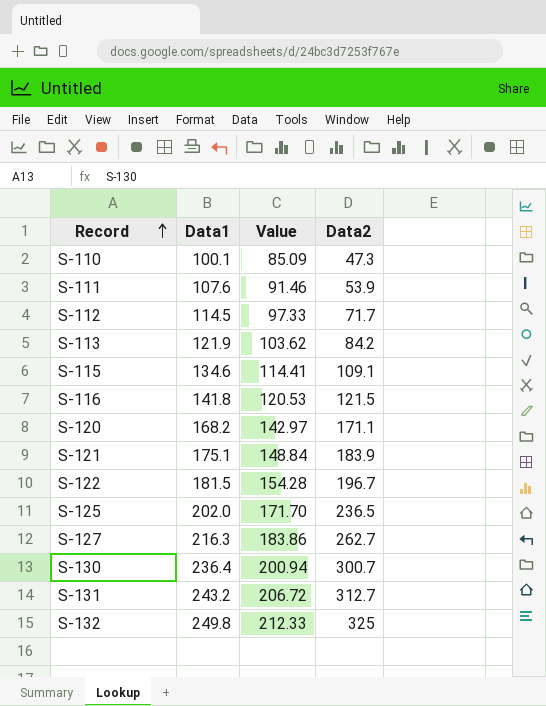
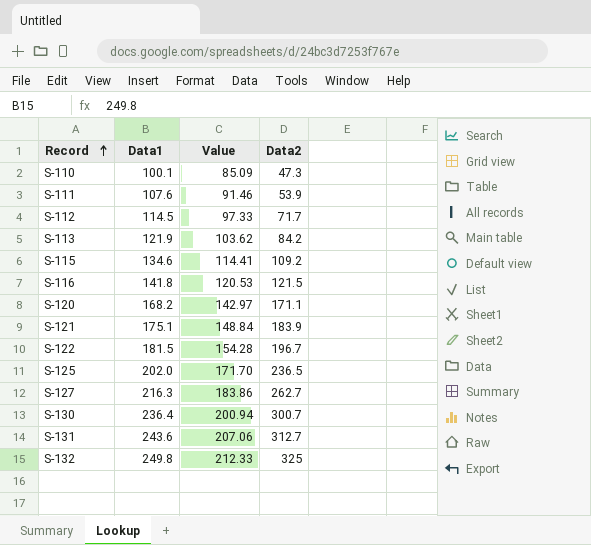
S-115 | Data2: 109.1 -> 109.2
S-131 | Data1: 243.2 -> 243.6
S-131 | Value: 206.72 -> 207.06

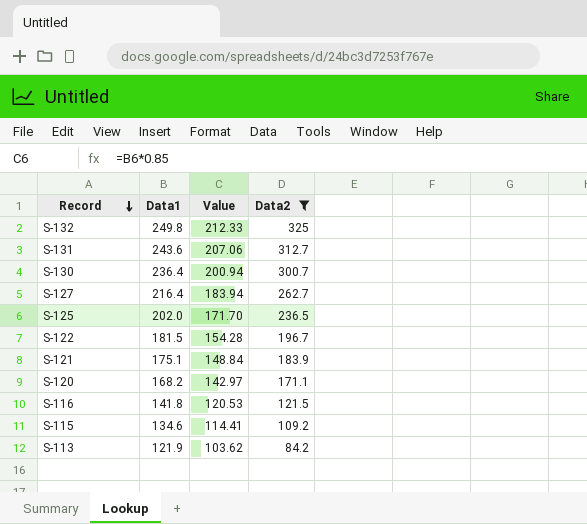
filter: none -> Data2 >= 84.2
row order: Record ascending -> Record descending
S-127 | Data1: 216.3 -> 216.4
S-127 | Value: 183.86 -> 183.94

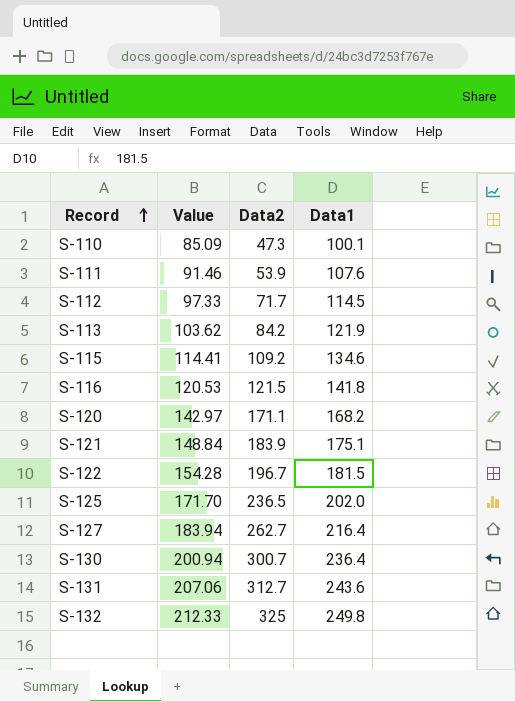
filter: Data2 >= 84.2 -> none
row order: Record descending -> Record ascending
column Data1 | position: 2 -> 4

